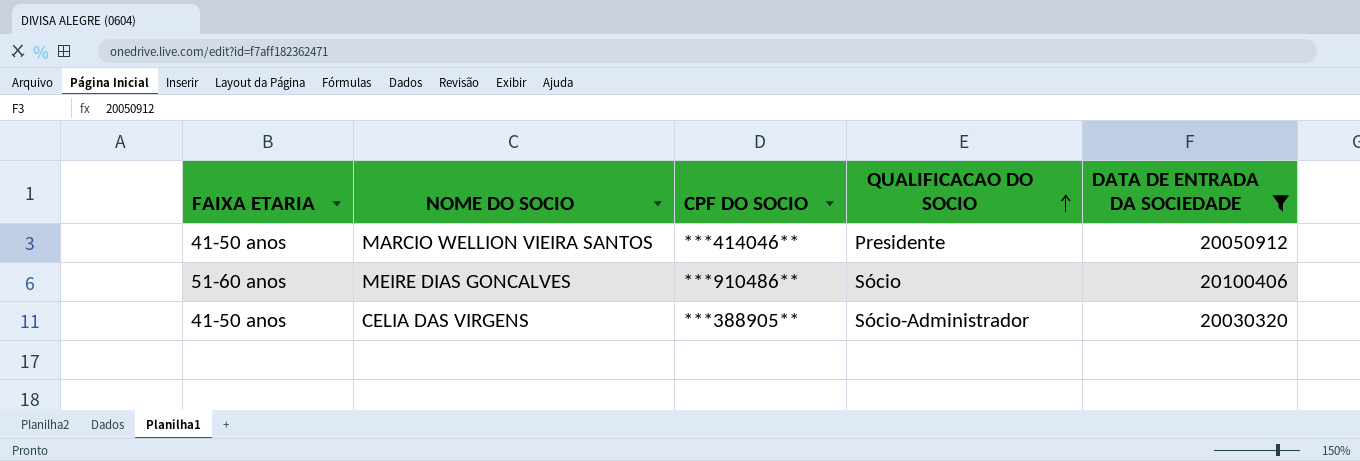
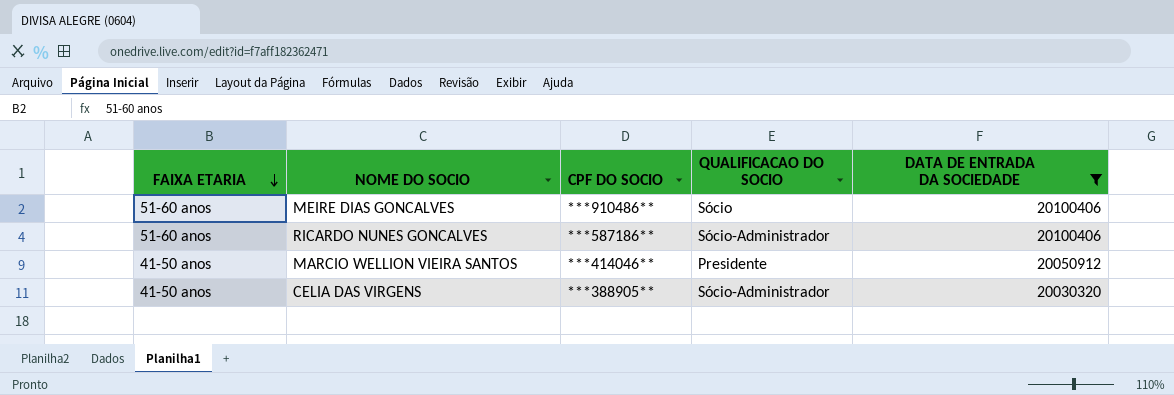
row order: QUALIFICACAO DO SOCIO ascending -> FAIXA ETARIA descending
row RICARDO NUNES GONCALVES: none -> 51-60 anos | ***587186** | Sócio-Administrador | 20100406

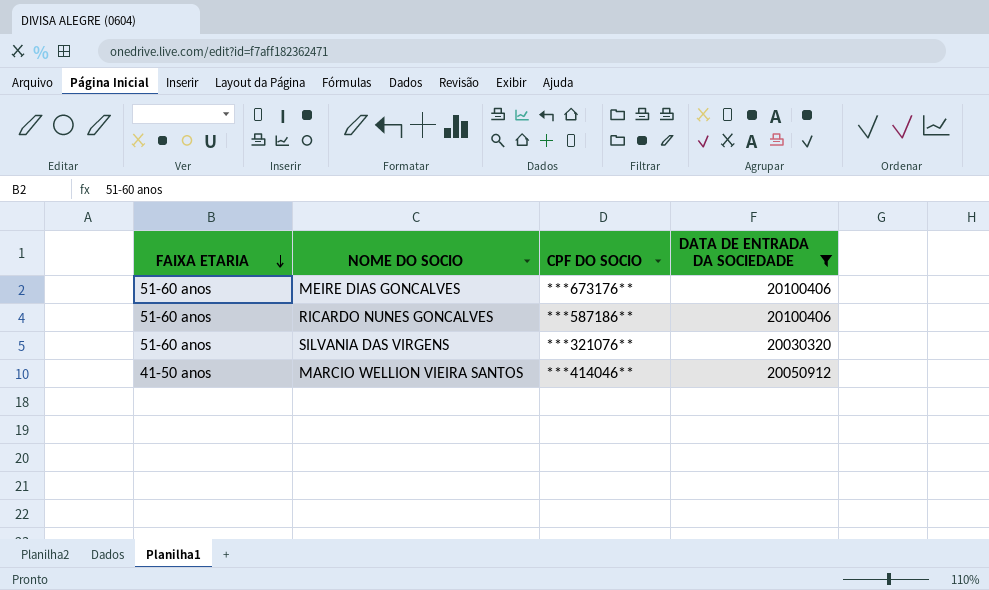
column QUALIFICACAO DO SOCIO | position: 4 -> none
row CELIA DAS VIRGENS: 41-50 anos | ***388905** | Sócio-Administrador | 20030320 -> none
MEIRE DIAS GONCALVES | CPF DO SOCIO: ***910486** -> ***673176**
row SILVANIA DAS VIRGENS: none -> 51-60 anos | ***321076** | 20030320

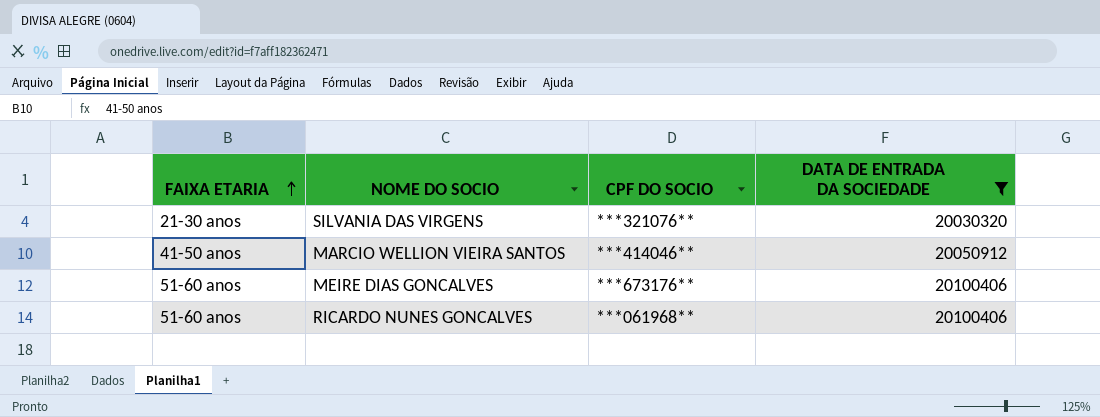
row order: FAIXA ETARIA descending -> FAIXA ETARIA ascending
SILVANIA DAS VIRGENS | FAIXA ETARIA: 51-60 anos -> 21-30 anos
RICARDO NUNES GONCALVES | CPF DO SOCIO: ***587186** -> ***061968**

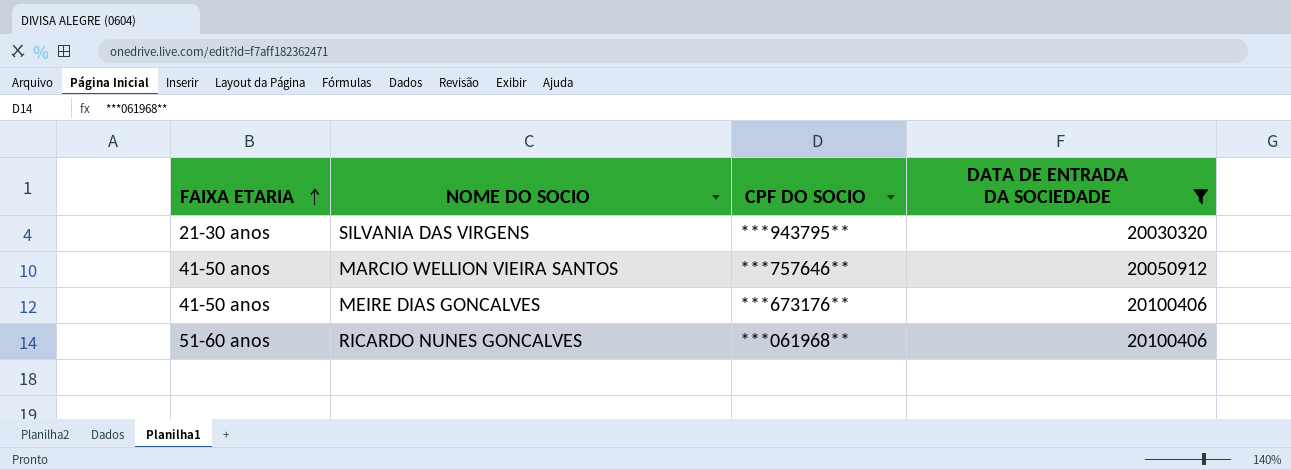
SILVANIA DAS VIRGENS | CPF DO SOCIO: ***321076** -> ***943795**
MARCIO WELLION VIEIRA SANTOS | CPF DO SOCIO: ***414046** -> ***757646**
MEIRE DIAS GONCALVES | FAIXA ETARIA: 51-60 anos -> 41-50 anos

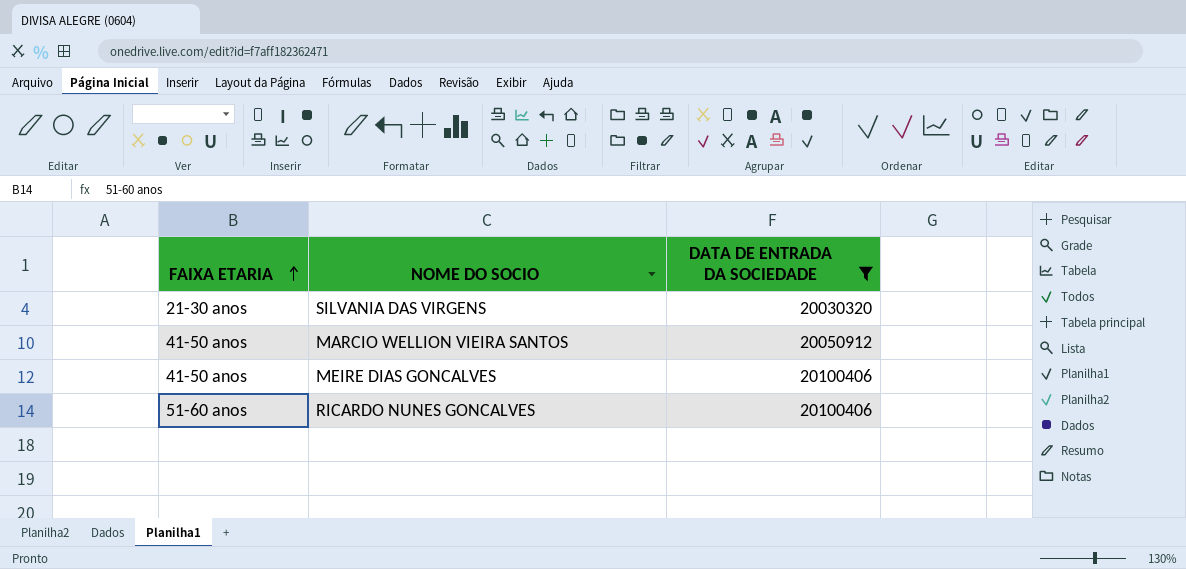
column CPF DO SOCIO | position: 3 -> none

